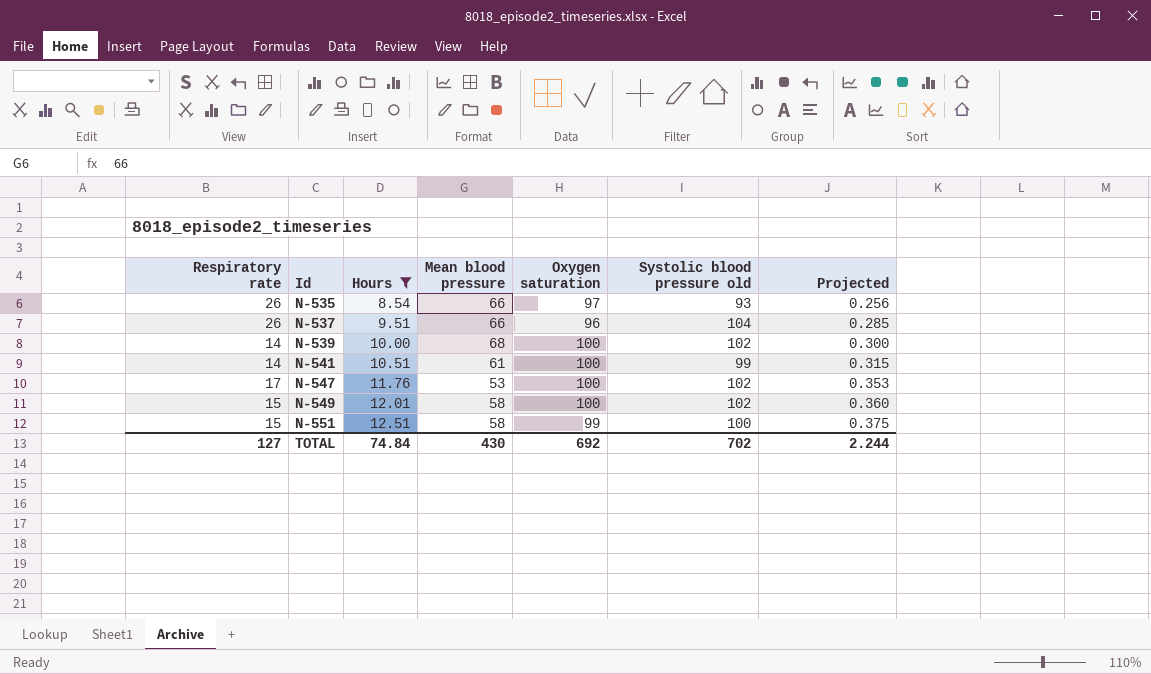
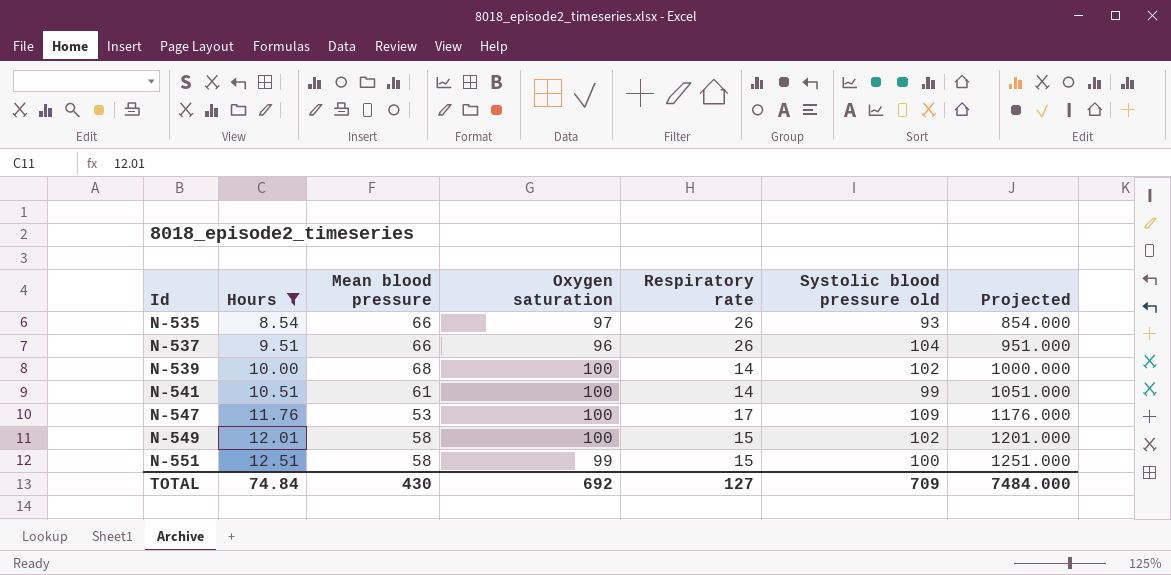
column Respiratory rate | position: 1 -> 5
column Projected | formula: [Hours] * 0.03 -> [Hours] * 100
N-547 | Systolic blood pressure old: 102 -> 109
TOTAL | Systolic blood pressure old: 702 -> 709
TOTAL | Projected: 2.244 -> 7484.000

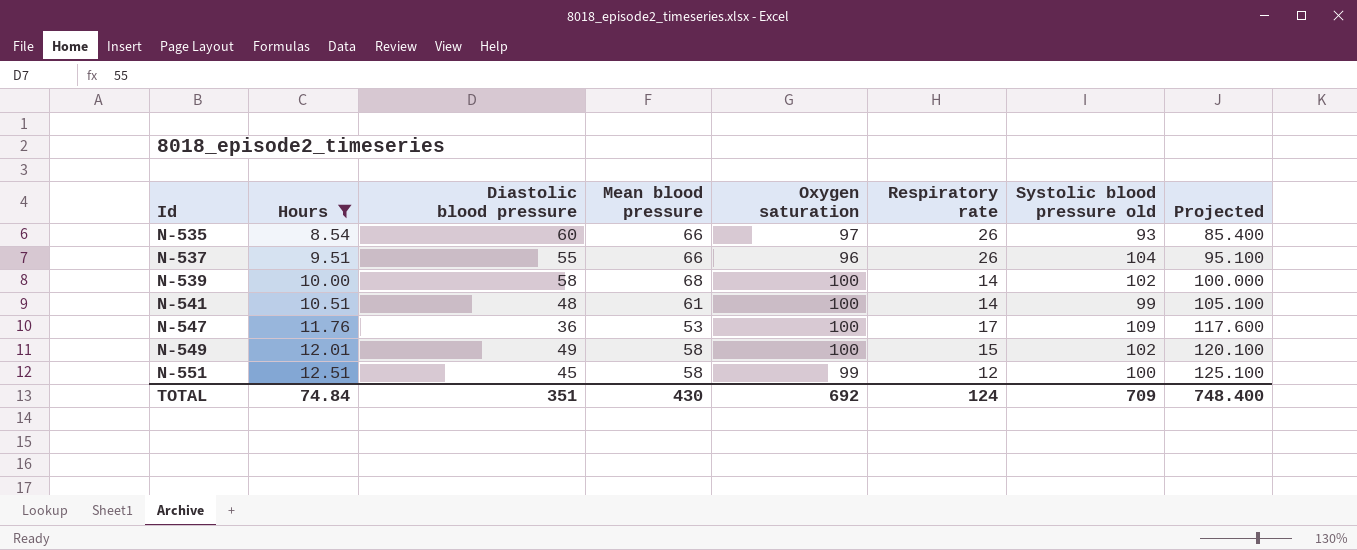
column Diastolic blood pressure | position: none -> 3
column Projected | formula: [Hours] * 100 -> [Hours] * 10
N-551 | Respiratory rate: 15 -> 12
TOTAL | Respiratory rate: 127 -> 124
TOTAL | Projected: 7484.000 -> 748.400

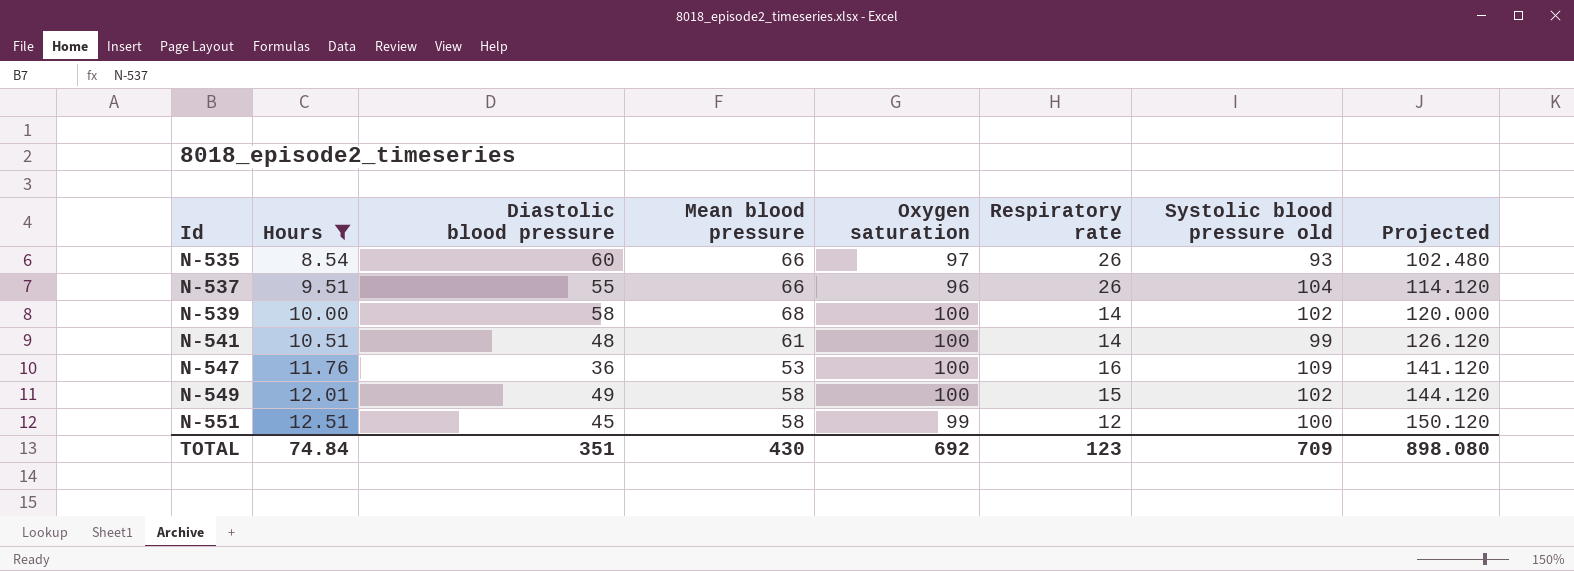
column Projected | formula: [Hours] * 10 -> [Hours] * 12
N-547 | Respiratory rate: 17 -> 16
TOTAL | Respiratory rate: 124 -> 123
TOTAL | Projected: 748.400 -> 898.080

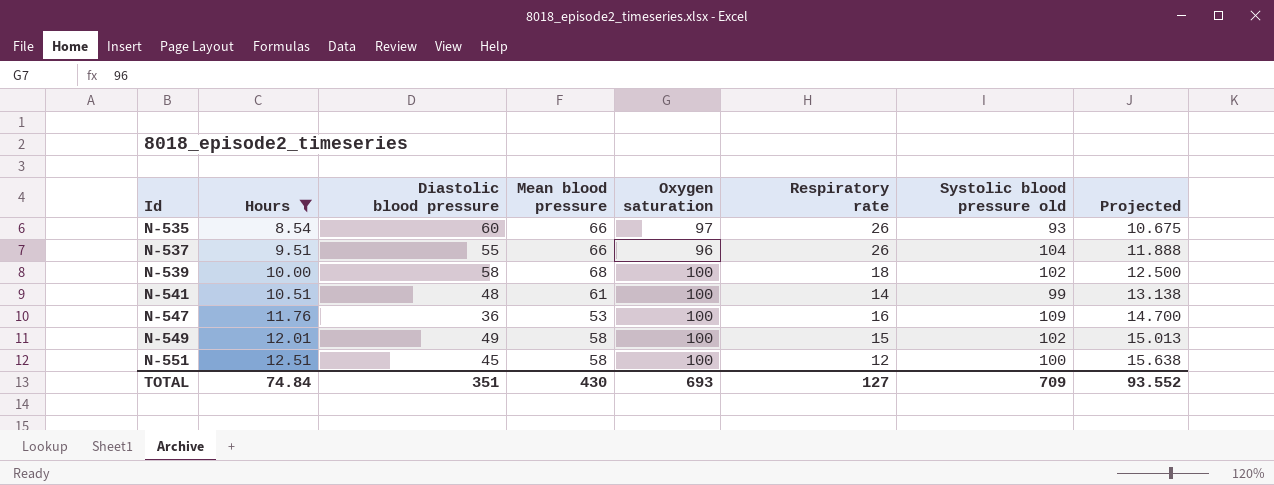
column Projected | formula: [Hours] * 12 -> [Hours] * 1.25
N-539 | Respiratory rate: 14 -> 18
N-551 | Oxygen saturation: 99 -> 100
TOTAL | Oxygen saturation: 692 -> 693
TOTAL | Respiratory rate: 123 -> 127
TOTAL | Projected: 898.080 -> 93.552

